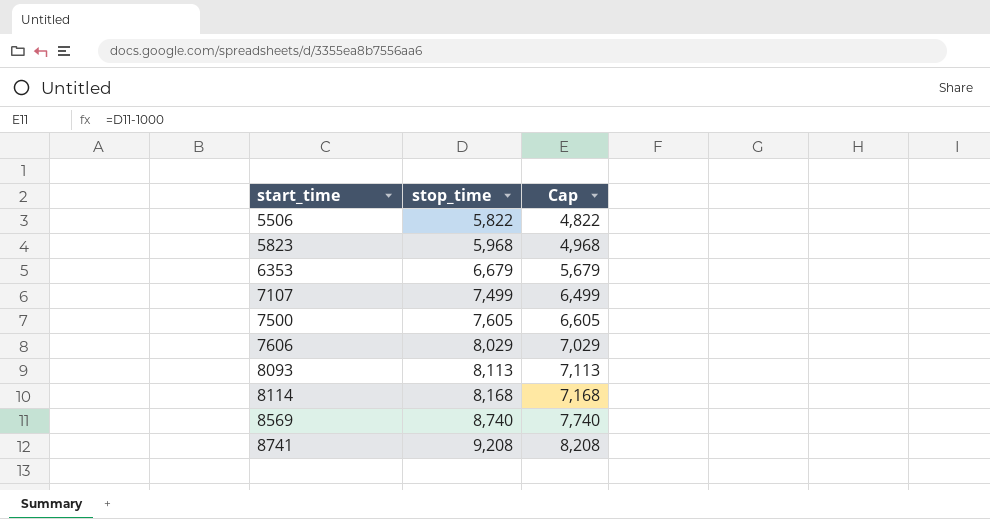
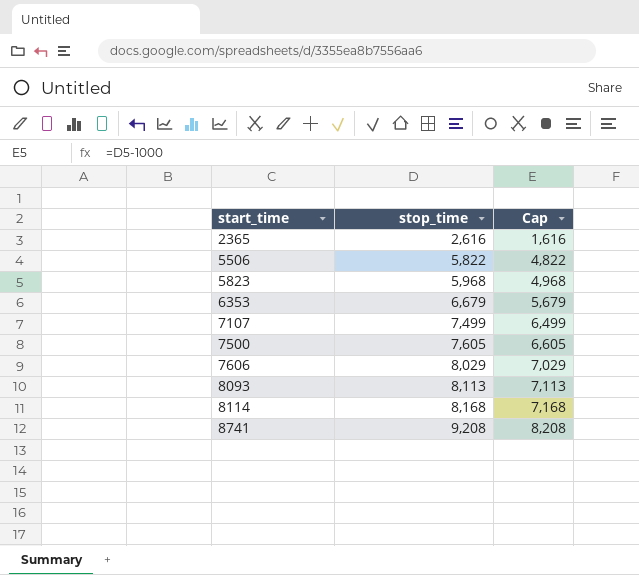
row 8569: 8,740 | 7,740 -> none
row 2365: none -> 2,616 | 1,616

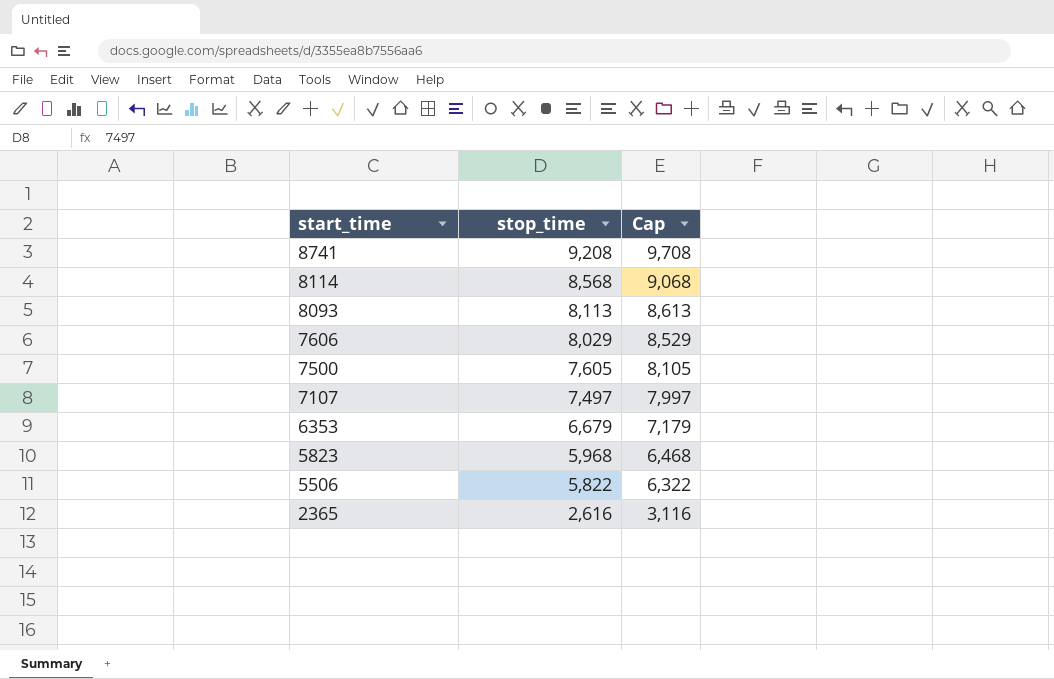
row order: start_time ascending -> start_time descending
column Cap | formula: [stop_time] - 1000 -> [stop_time] + 500
8114 | stop_time: 8,168 -> 8,568
7107 | stop_time: 7,499 -> 7,497

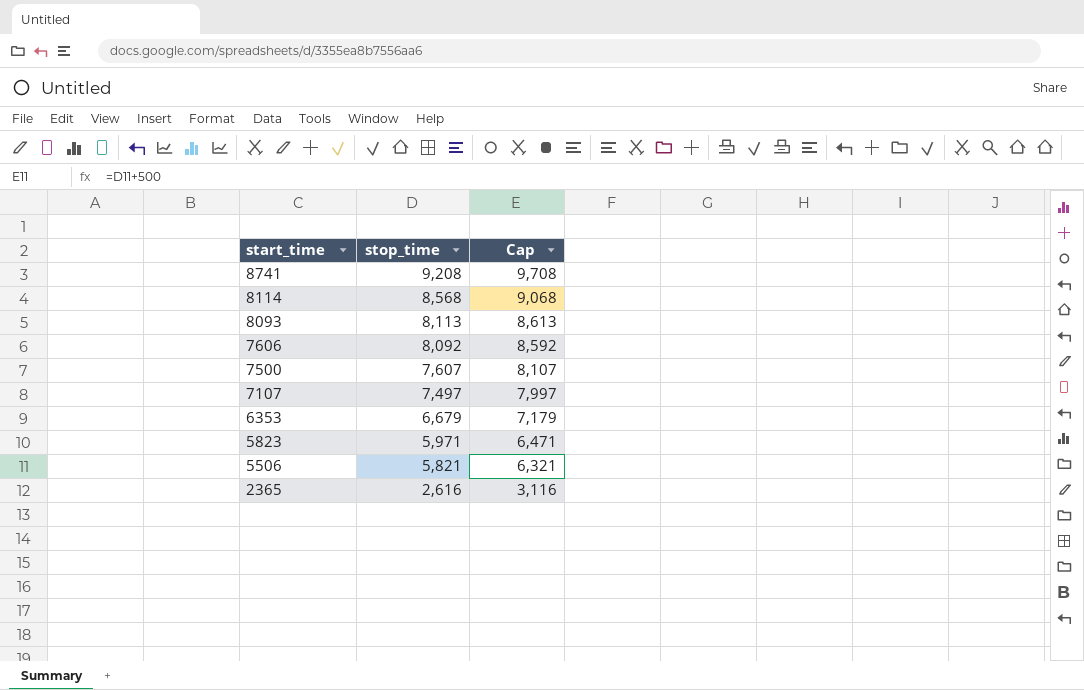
7606 | stop_time: 8,029 -> 8,092
7606 | Cap: 8,529 -> 8,592
7500 | stop_time: 7,605 -> 7,607
7500 | Cap: 8,105 -> 8,107
5823 | stop_time: 5,968 -> 5,971
5823 | Cap: 6,468 -> 6,471
5506 | stop_time: 5,822 -> 5,821
5506 | Cap: 6,322 -> 6,321

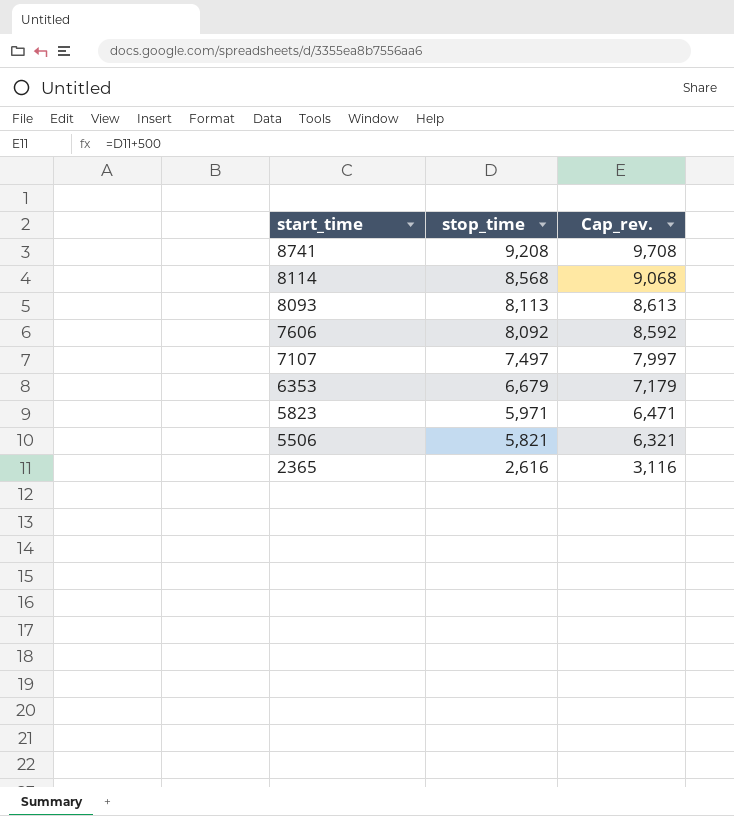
column name: Cap -> Cap_rev.
row 7500: 7,607 | 8,107 -> none

